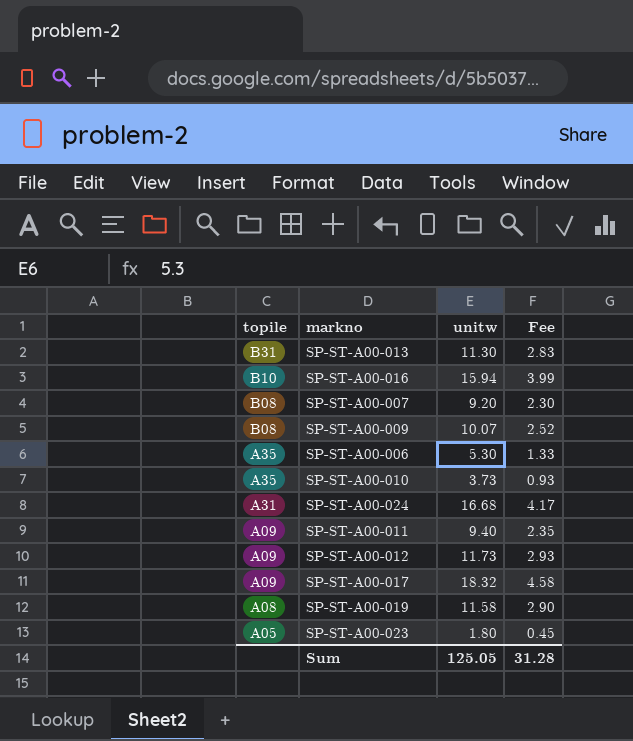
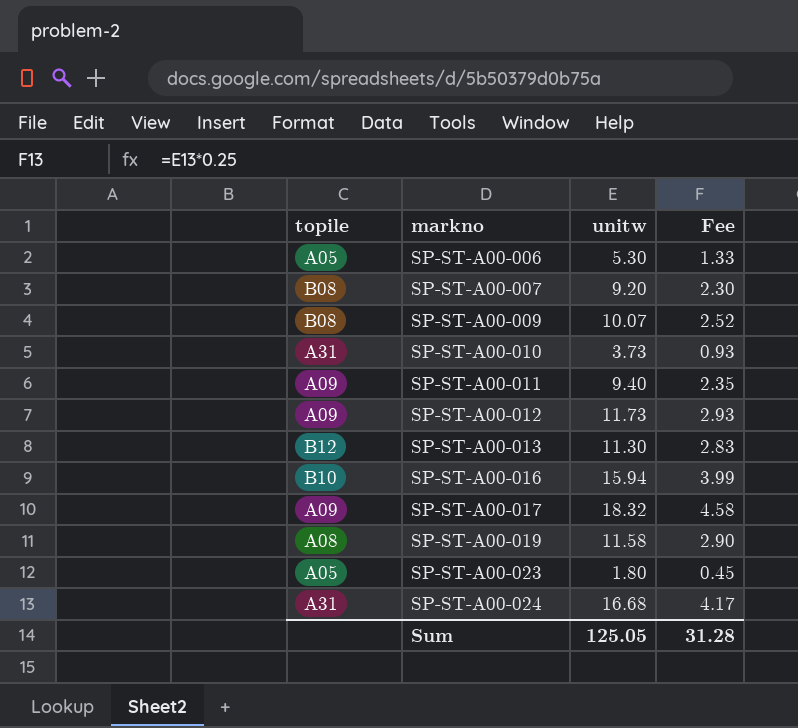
row order: topile descending -> markno ascending
SP-ST-A00-006 | topile: A35 -> A05
SP-ST-A00-010 | topile: A35 -> A31
SP-ST-A00-013 | topile: B31 -> B12

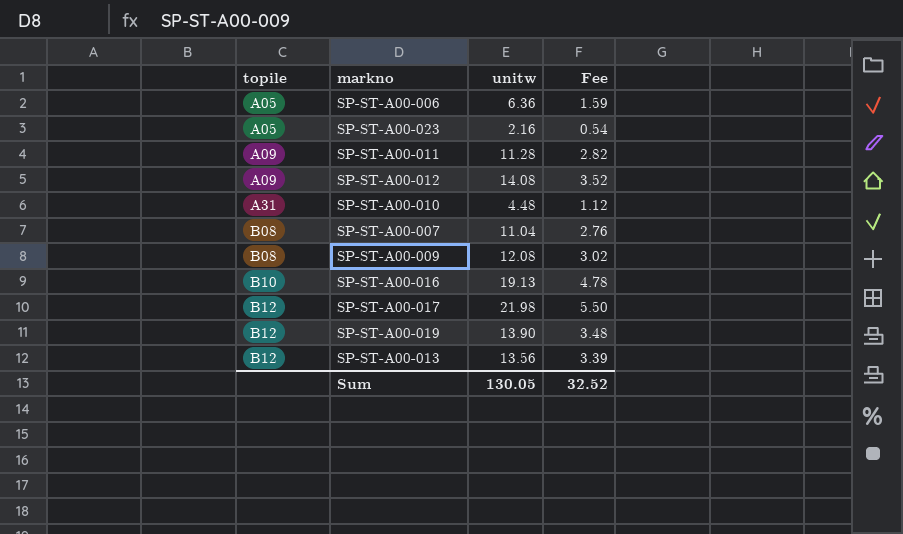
row order: markno ascending -> topile ascending
row SP-ST-A00-024: A31 | 16.68 | 4.17 -> none
SP-ST-A00-006 | unitw: 5.30 -> 6.36
SP-ST-A00-006 | Fee: 1.33 -> 1.59
SP-ST-A00-023 | unitw: 1.80 -> 2.16
SP-ST-A00-023 | Fee: 0.45 -> 0.54
SP-ST-A00-011 | unitw: 9.40 -> 11.28
SP-ST-A00-011 | Fee: 2.35 -> 2.82
SP-ST-A00-012 | unitw: 11.73 -> 14.08
SP-ST-A00-012 | Fee: 2.93 -> 3.52
SP-ST-A00-010 | unitw: 3.73 -> 4.48
SP-ST-A00-010 | Fee: 0.93 -> 1.12
SP-ST-A00-007 | unitw: 9.20 -> 11.04
SP-ST-A00-007 | Fee: 2.30 -> 2.76
SP-ST-A00-009 | unitw: 10.07 -> 12.08
SP-ST-A00-009 | Fee: 2.52 -> 3.02
SP-ST-A00-016 | unitw: 15.94 -> 19.13
SP-ST-A00-016 | Fee: 3.99 -> 4.78
SP-ST-A00-017 | topile: A09 -> B12
SP-ST-A00-017 | unitw: 18.32 -> 21.98
SP-ST-A00-017 | Fee: 4.58 -> 5.50
SP-ST-A00-019 | topile: A08 -> B12
SP-ST-A00-019 | unitw: 11.58 -> 13.90
SP-ST-A00-019 | Fee: 2.90 -> 3.48
SP-ST-A00-013 | unitw: 11.30 -> 13.56
SP-ST-A00-013 | Fee: 2.83 -> 3.39
Sum | unitw: 125.05 -> 130.05
Sum | Fee: 31.28 -> 32.52

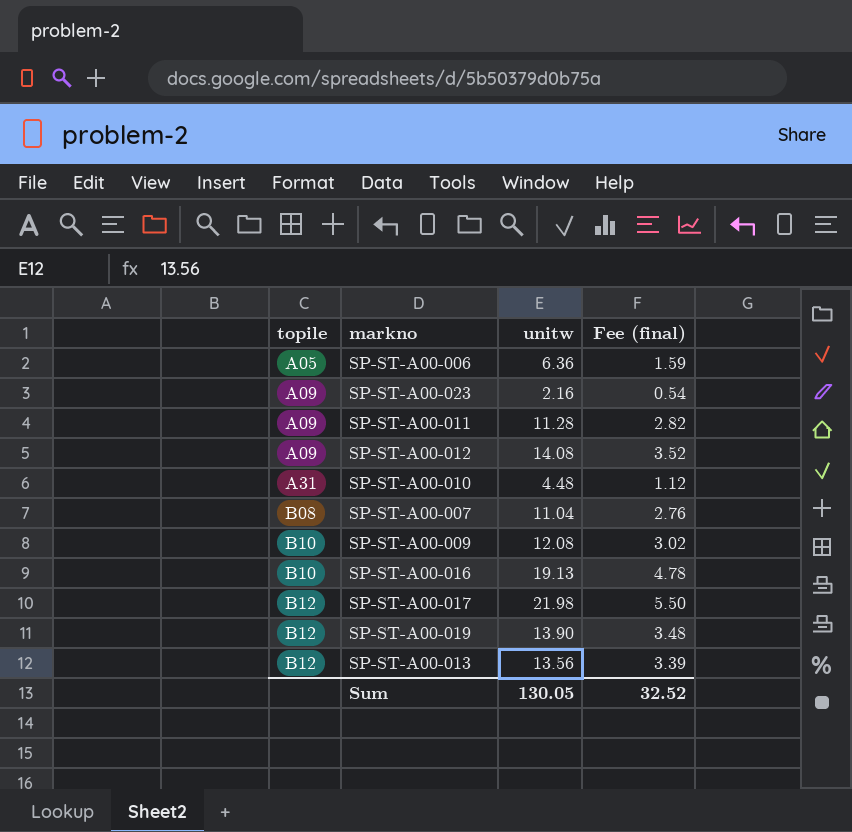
column name: Fee -> Fee (final)
SP-ST-A00-023 | topile: A05 -> A09
SP-ST-A00-009 | topile: B08 -> B10

